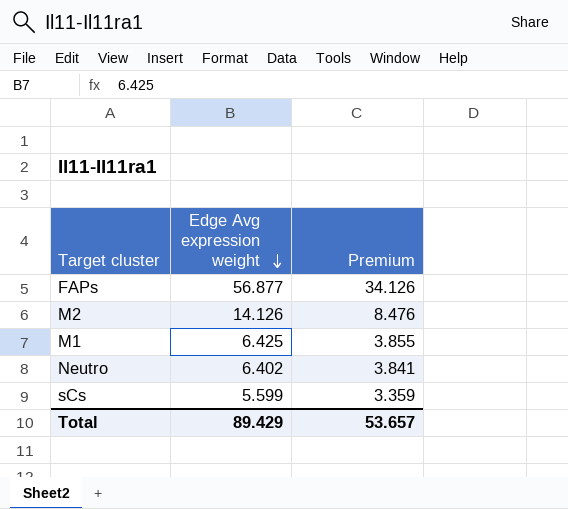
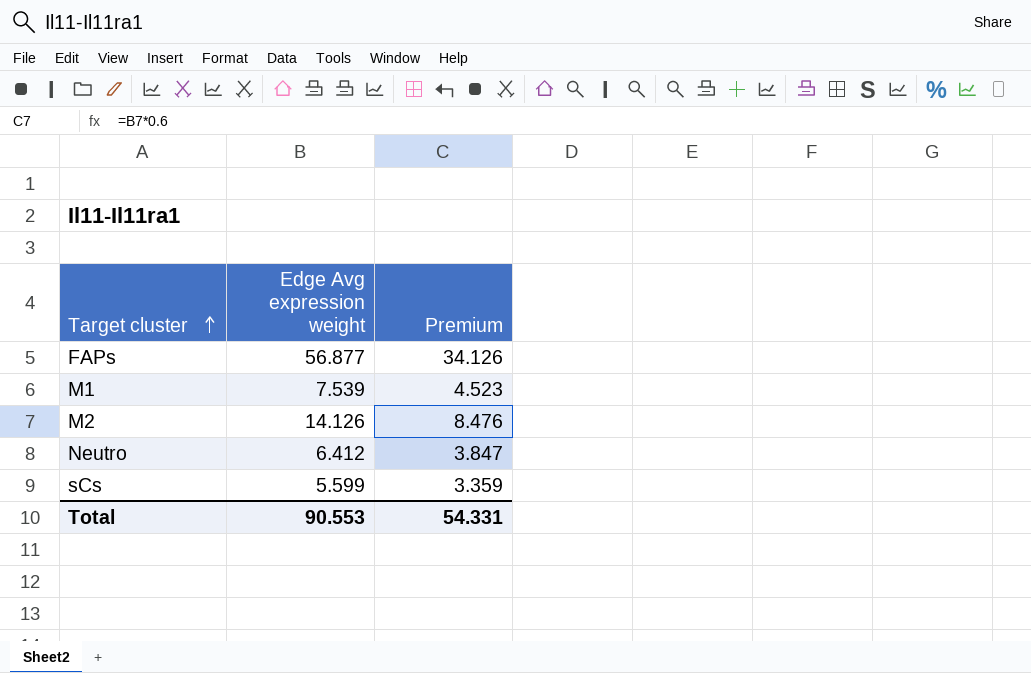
row order: Edge Avg expression weight descending -> Target cluster ascending
M1 | Edge Avg expression weight: 6.425 -> 7.539
M1 | Premium: 3.855 -> 4.523
Neutro | Edge Avg expression weight: 6.402 -> 6.412
Neutro | Premium: 3.841 -> 3.847
Total | Edge Avg expression weight: 89.429 -> 90.553
Total | Premium: 53.657 -> 54.331

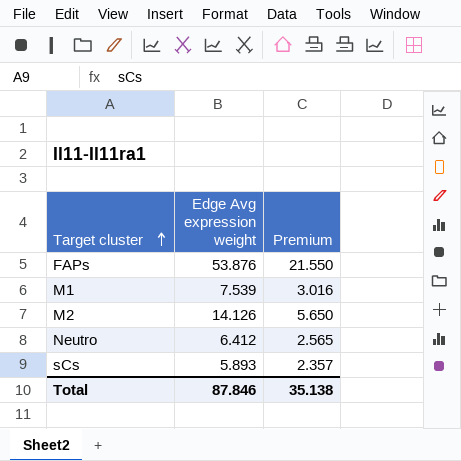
column Premium | formula: [Edge Avg expression weight] * 0.6 -> [Edge Avg expression weight] * 0.4
FAPs | Edge Avg expression weight: 56.877 -> 53.876
sCs | Edge Avg expression weight: 5.599 -> 5.893
Total | Edge Avg expression weight: 90.553 -> 87.846
Total | Premium: 54.331 -> 35.138

